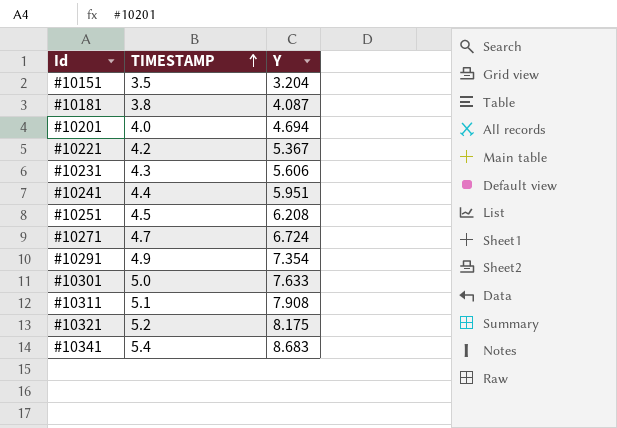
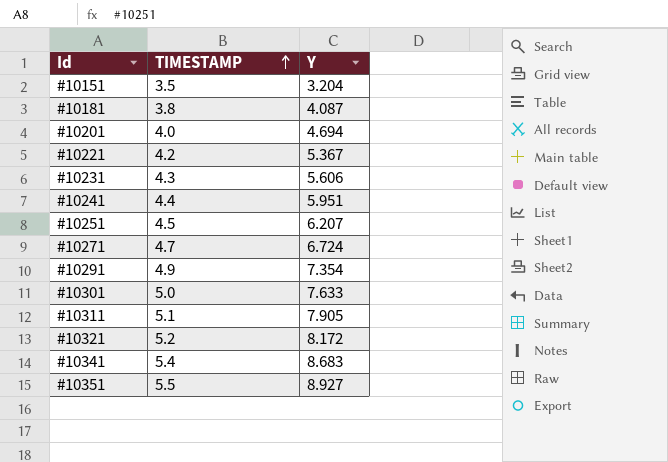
#10251 | Y: 6.208 -> 6.207
#10311 | Y: 7.908 -> 7.905
#10321 | Y: 8.175 -> 8.172
row #10351: none -> 5.5 | 8.927

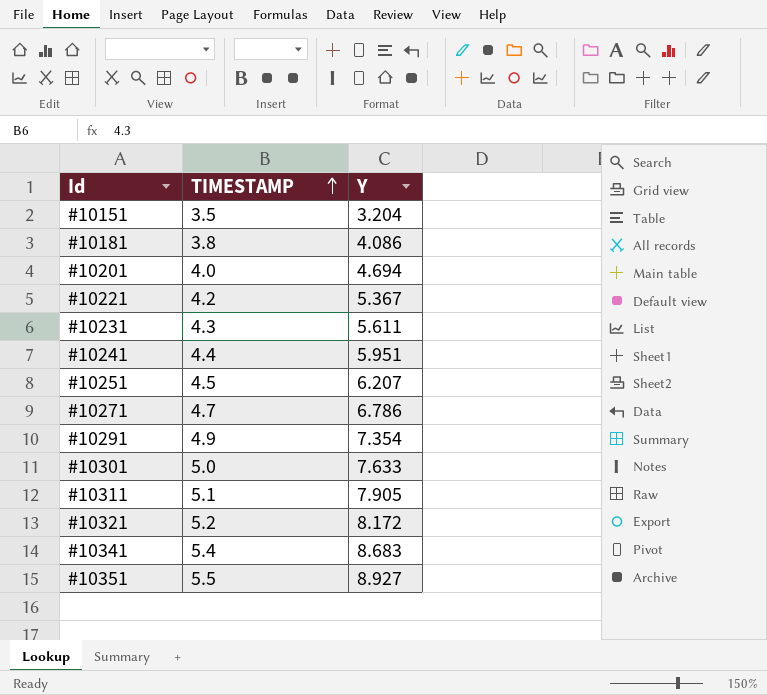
#10181 | Y: 4.087 -> 4.086
#10231 | Y: 5.606 -> 5.611
#10271 | Y: 6.724 -> 6.786

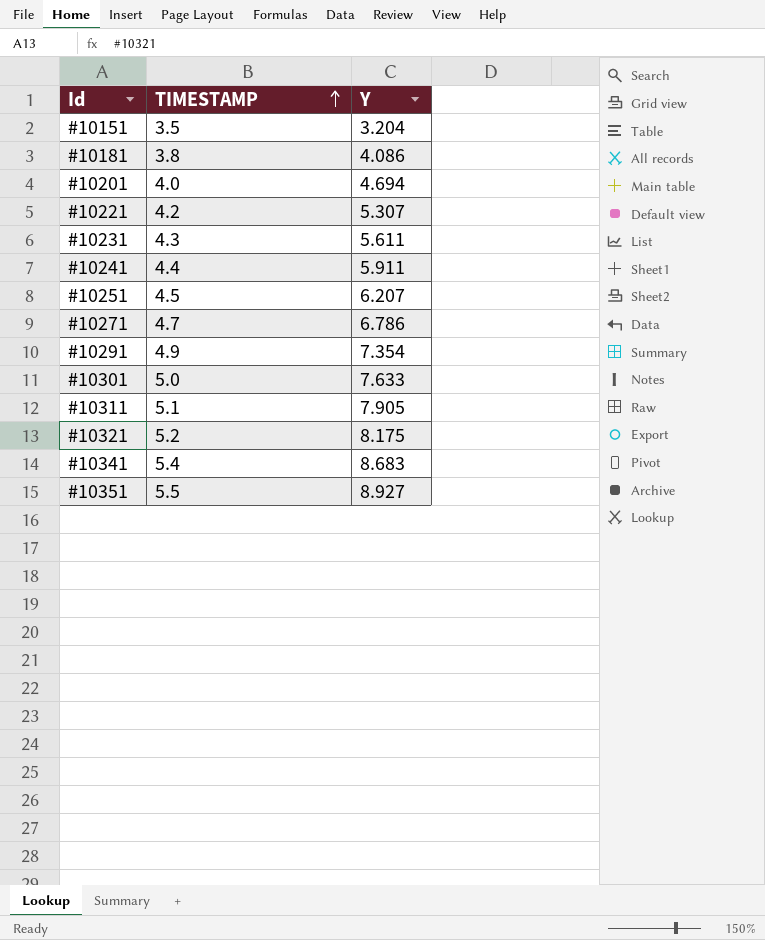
#10221 | Y: 5.367 -> 5.307
#10241 | Y: 5.951 -> 5.911
#10321 | Y: 8.172 -> 8.175

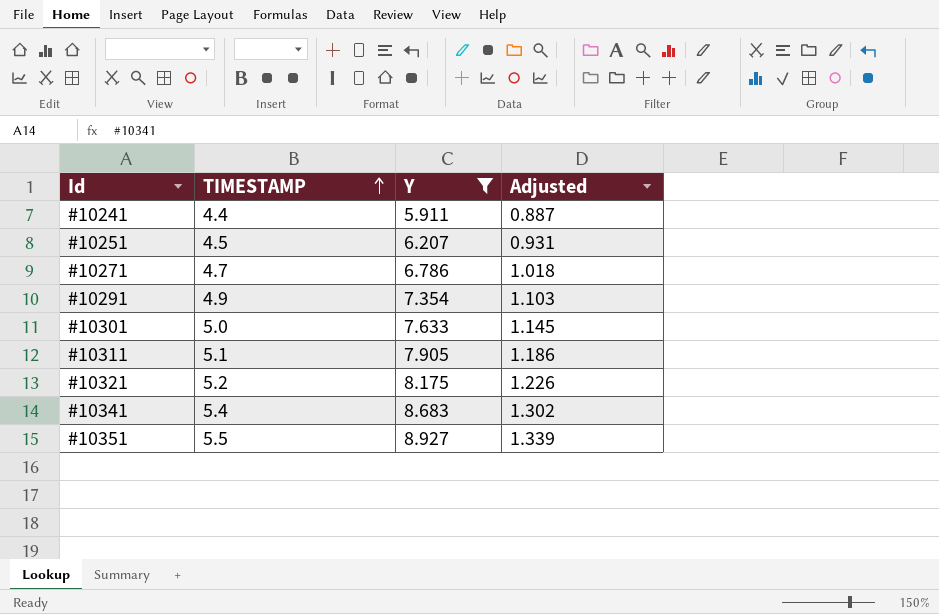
filter: none -> Y >= 5.911
column Adjusted | formula: none -> [Y] * 0.15

